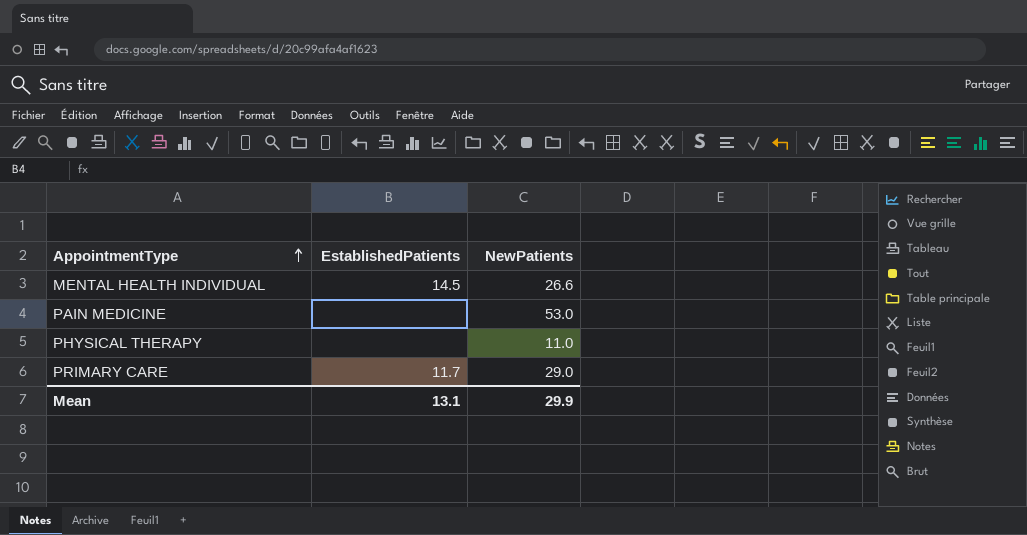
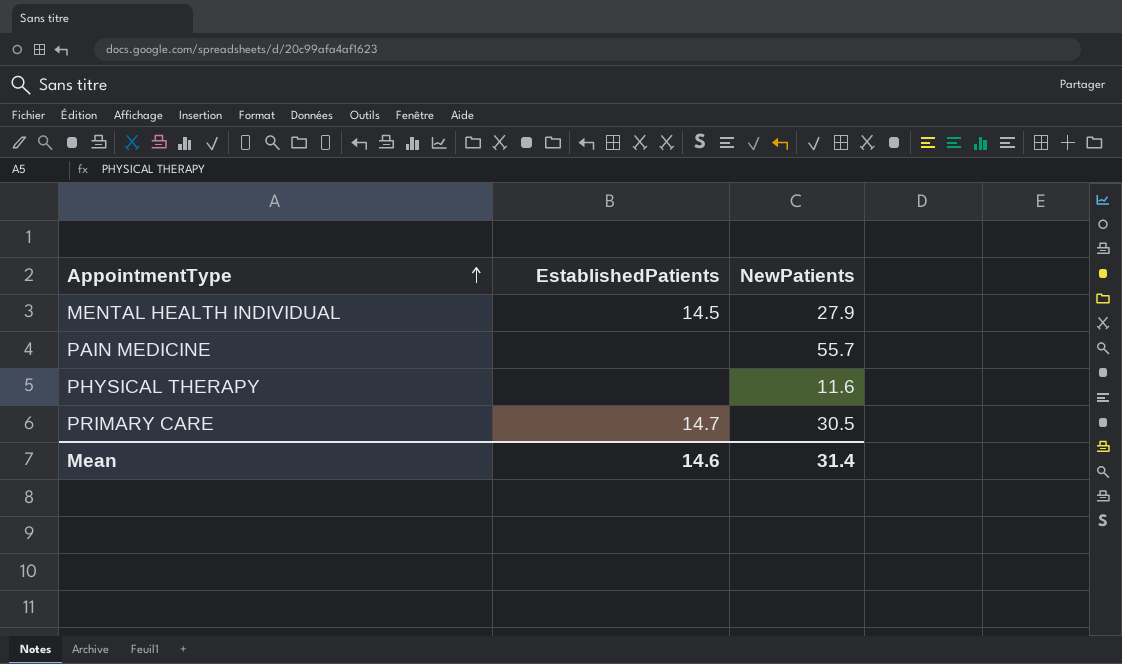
MENTAL HEALTH INDIVIDUAL | NewPatients: 26.6 -> 27.9
PAIN MEDICINE | NewPatients: 53.0 -> 55.7
PHYSICAL THERAPY | NewPatients: 11.0 -> 11.6
PRIMARY CARE | EstablishedPatients: 11.7 -> 14.7
PRIMARY CARE | NewPatients: 29.0 -> 30.5
Mean | EstablishedPatients: 13.1 -> 14.6
Mean | NewPatients: 29.9 -> 31.4

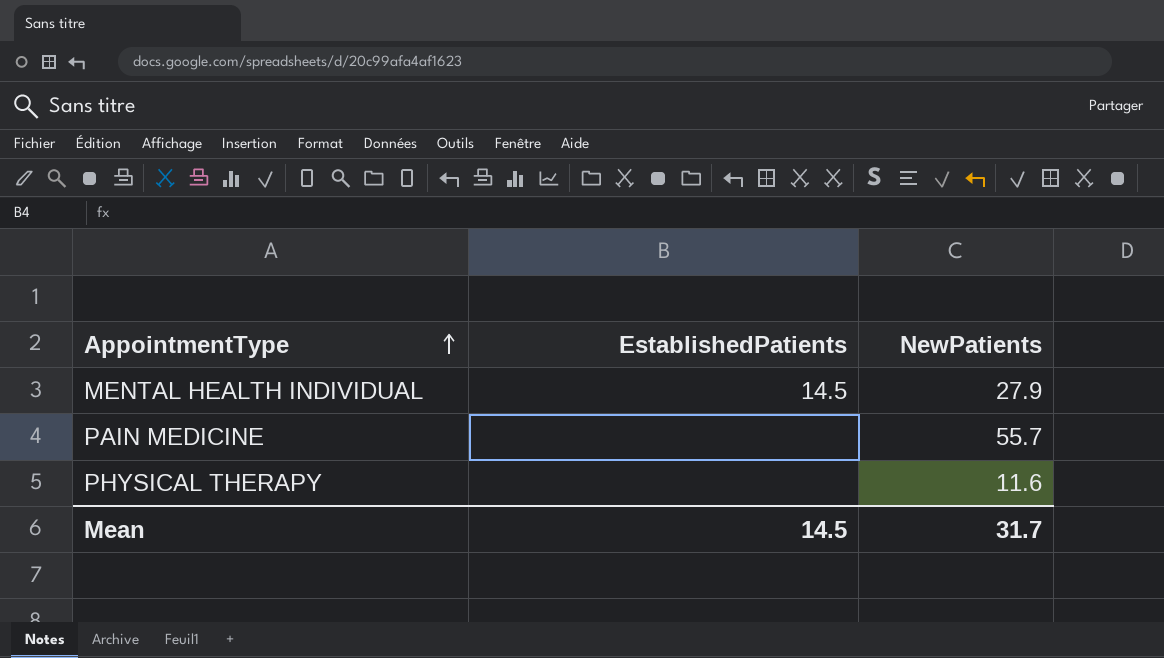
row PRIMARY CARE: 14.7 | 30.5 -> none
Mean | EstablishedPatients: 14.6 -> 14.5
Mean | NewPatients: 31.4 -> 31.7

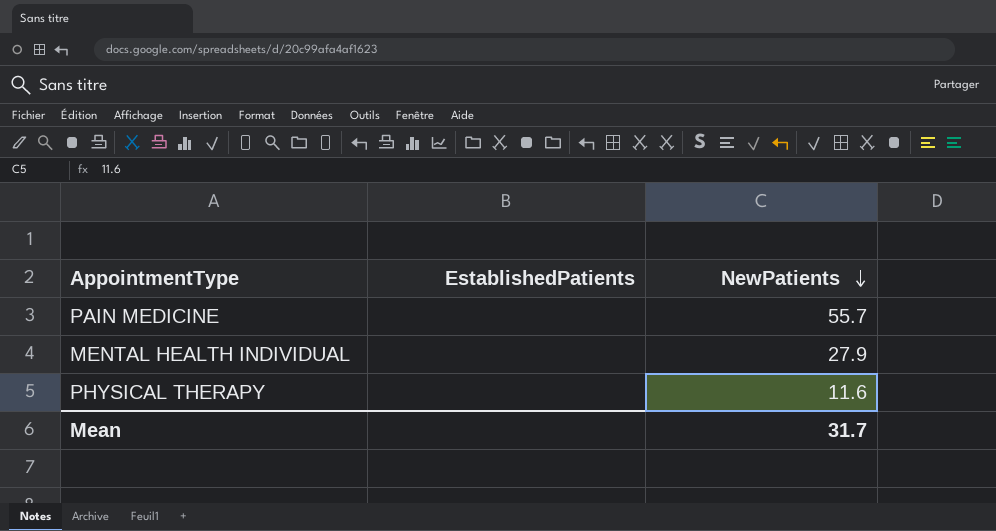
row order: AppointmentType ascending -> NewPatients descending
MENTAL HEALTH INDIVIDUAL | EstablishedPatients: 14.5 -> none
Mean | EstablishedPatients: 14.5 -> none

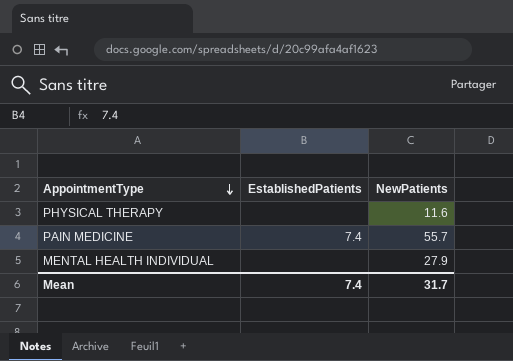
row order: NewPatients descending -> AppointmentType descending
PAIN MEDICINE | EstablishedPatients: none -> 7.4
Mean | EstablishedPatients: none -> 7.4

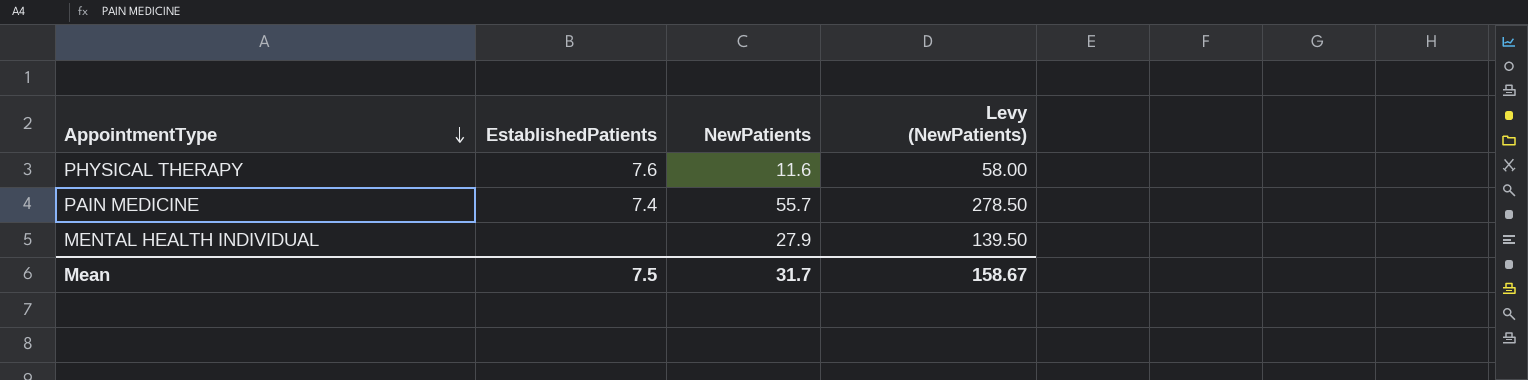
column Levy (NewPatients) | formula: none -> [NewPatients] * 5
PHYSICAL THERAPY | EstablishedPatients: none -> 7.6
Mean | EstablishedPatients: 7.4 -> 7.5

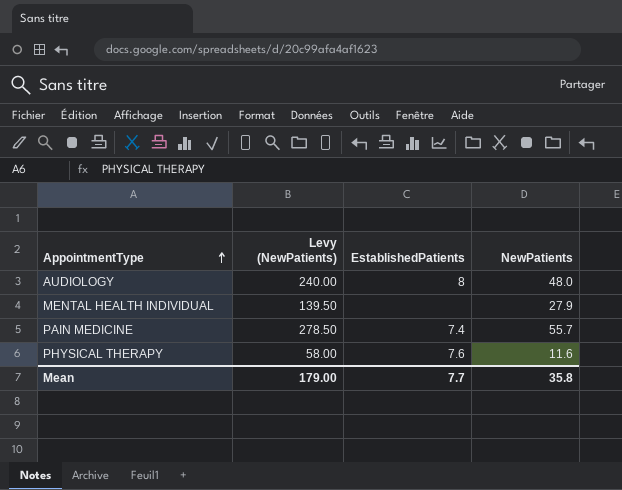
row order: AppointmentType descending -> AppointmentType ascending
column Levy (NewPatients) | position: 4 -> 2
row AUDIOLOGY: none -> 240.00 | 8 | 48.0
Mean | Levy (NewPatients): 158.67 -> 179.00
Mean | EstablishedPatients: 7.5 -> 7.7
Mean | NewPatients: 31.7 -> 35.8

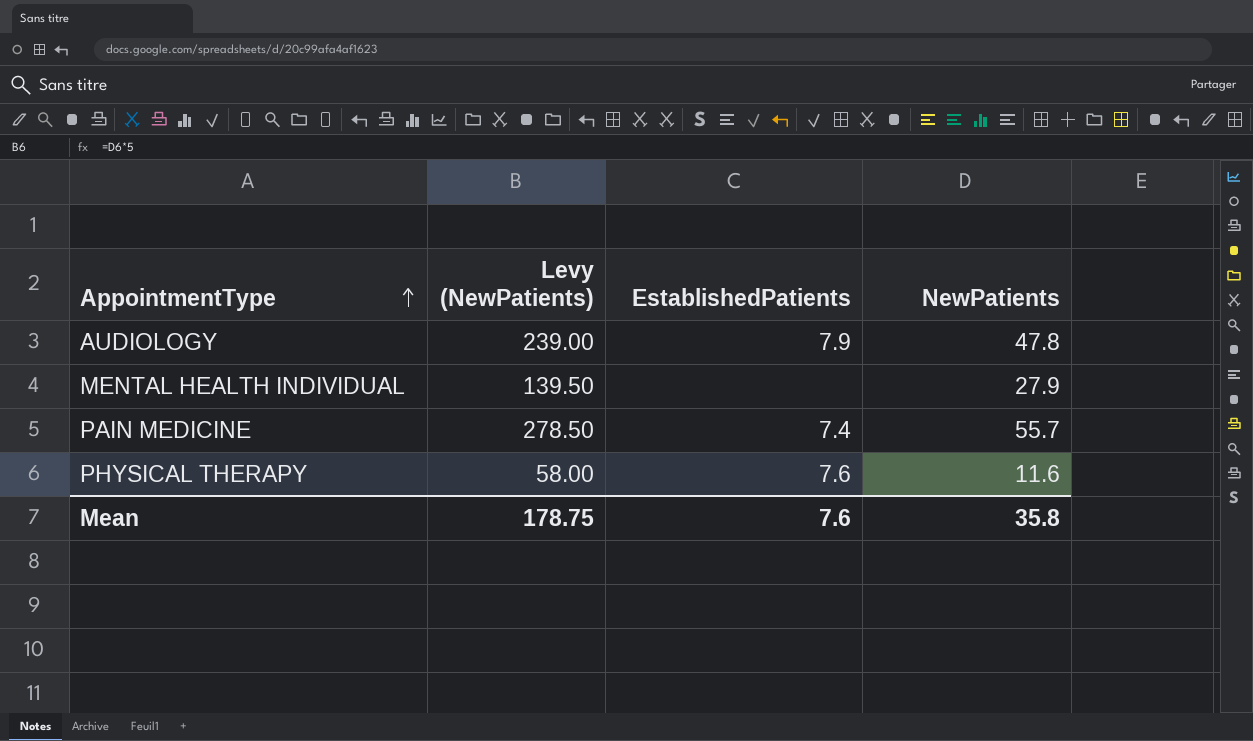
AUDIOLOGY | Levy (NewPatients): 240.00 -> 239.00
AUDIOLOGY | EstablishedPatients: 8 -> 7.9
AUDIOLOGY | NewPatients: 48.0 -> 47.8
Mean | Levy (NewPatients): 179.00 -> 178.75
Mean | EstablishedPatients: 7.7 -> 7.6

